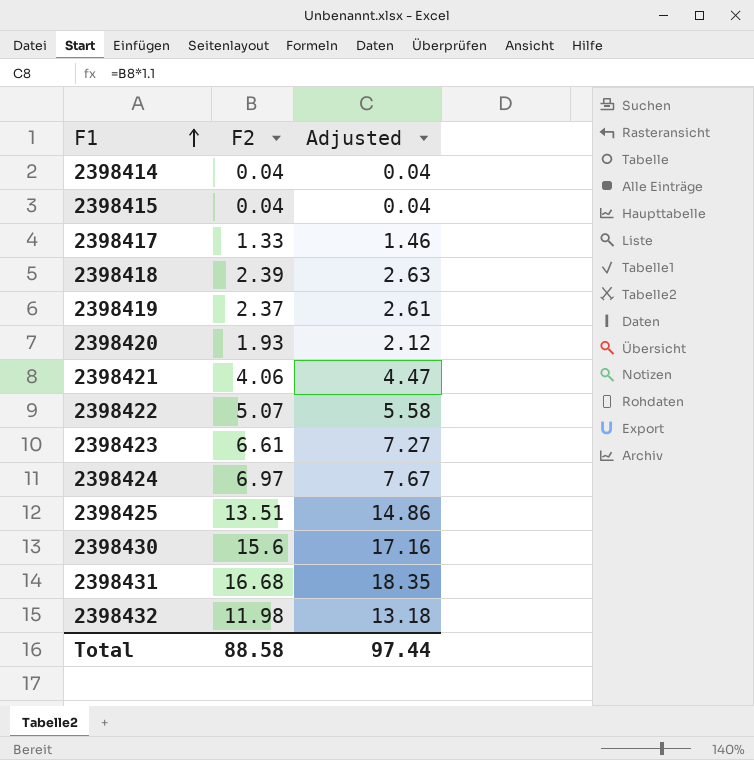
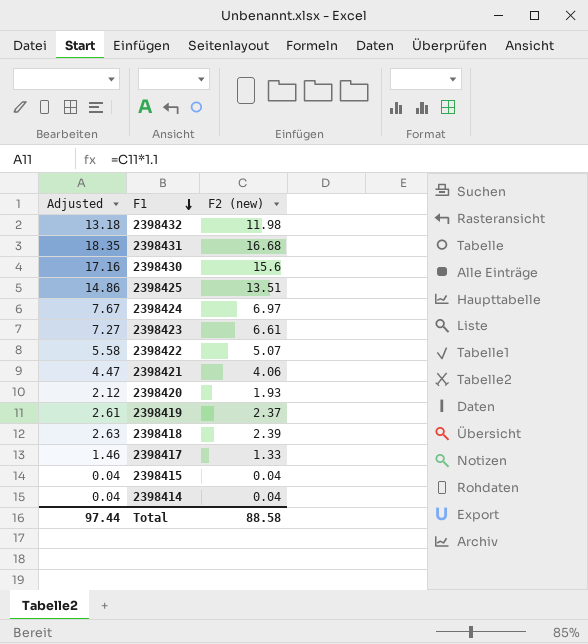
row order: F1 ascending -> F1 descending
column Adjusted | position: 3 -> 1
column name: F2 -> F2 (new)

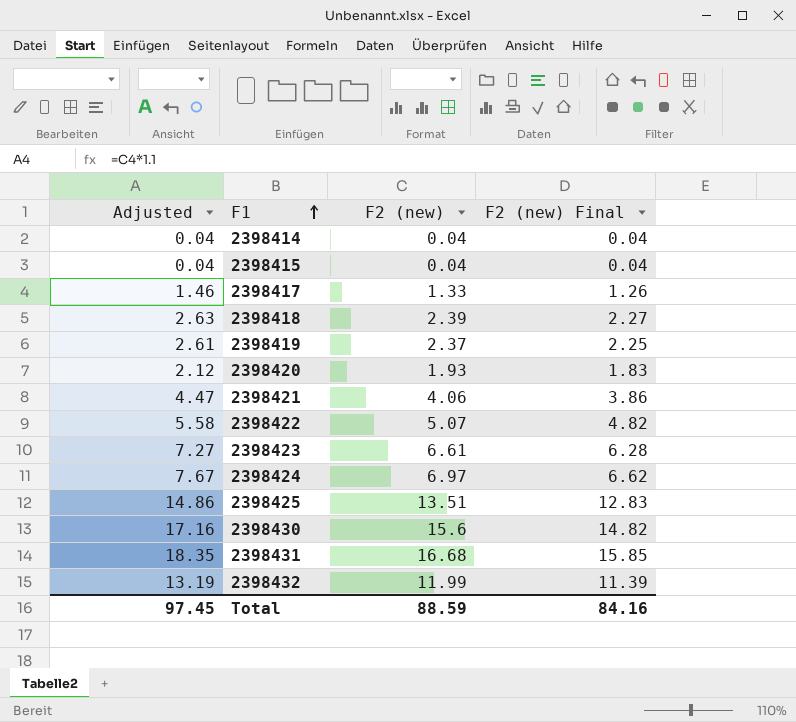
row order: F1 descending -> F1 ascending
column F2 (new) Final | formula: none -> [F2 (new)] * 0.95
2398432 | Adjusted: 13.18 -> 13.19
2398432 | F2 (new): 11.98 -> 11.99
Total | Adjusted: 97.44 -> 97.45
Total | F2 (new): 88.58 -> 88.59

